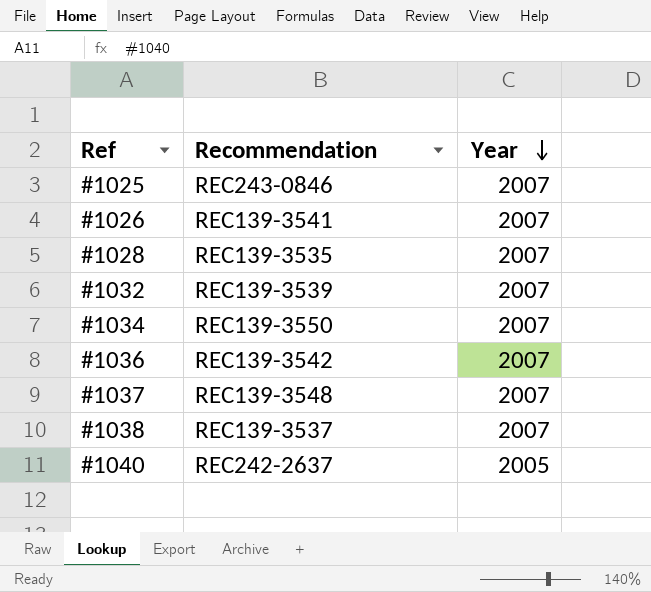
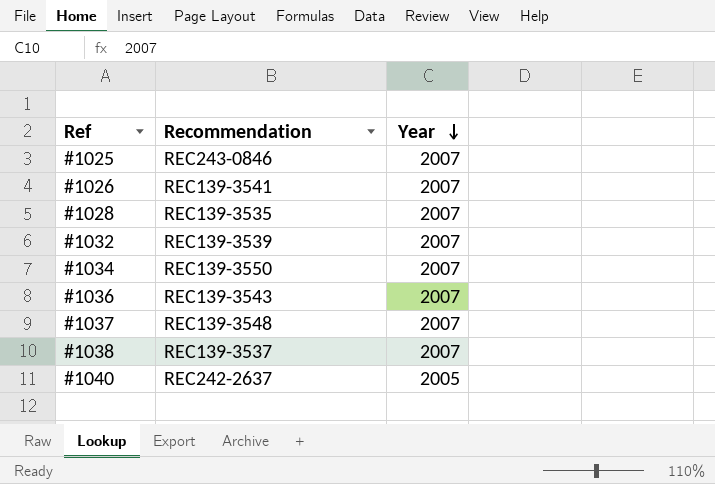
#1036 | Recommendation: REC139-3542 -> REC139-3543

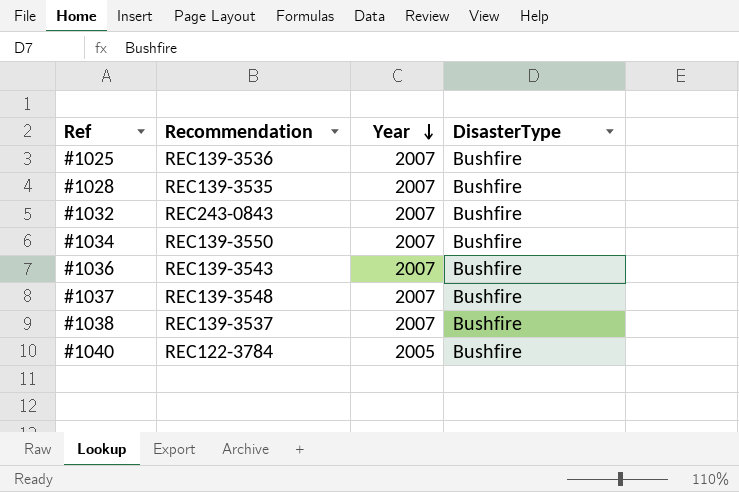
column DisasterType | position: none -> 4
row #1026: REC139-3541 | 2007 -> none
#1025 | Recommendation: REC243-0846 -> REC139-3536
#1032 | Recommendation: REC139-3539 -> REC243-0843
#1040 | Recommendation: REC242-2637 -> REC122-3784

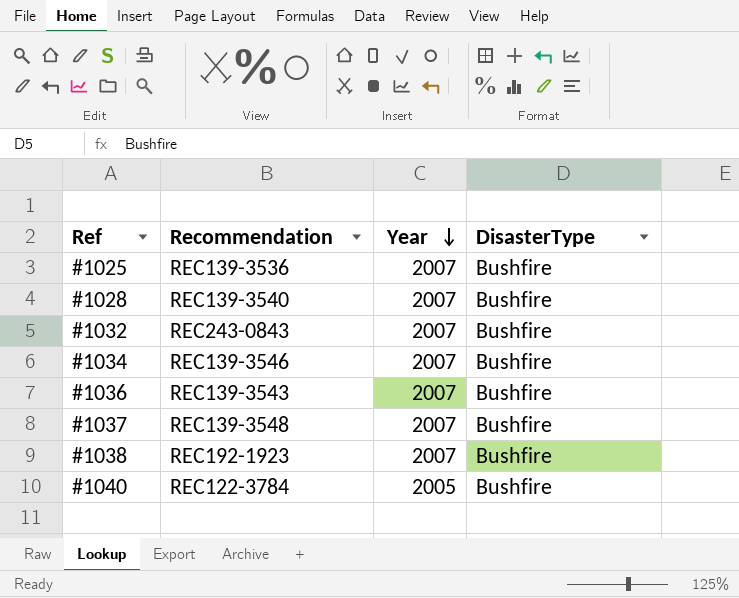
#1028 | Recommendation: REC139-3535 -> REC139-3540
#1034 | Recommendation: REC139-3550 -> REC139-3546
#1038 | Recommendation: REC139-3537 -> REC192-1923

